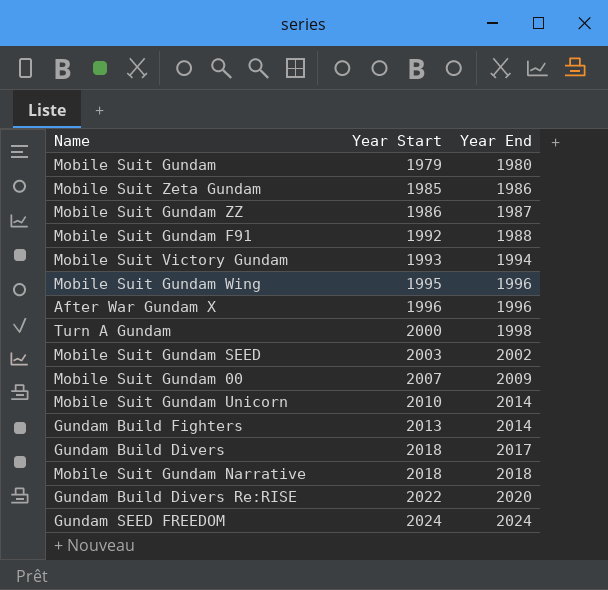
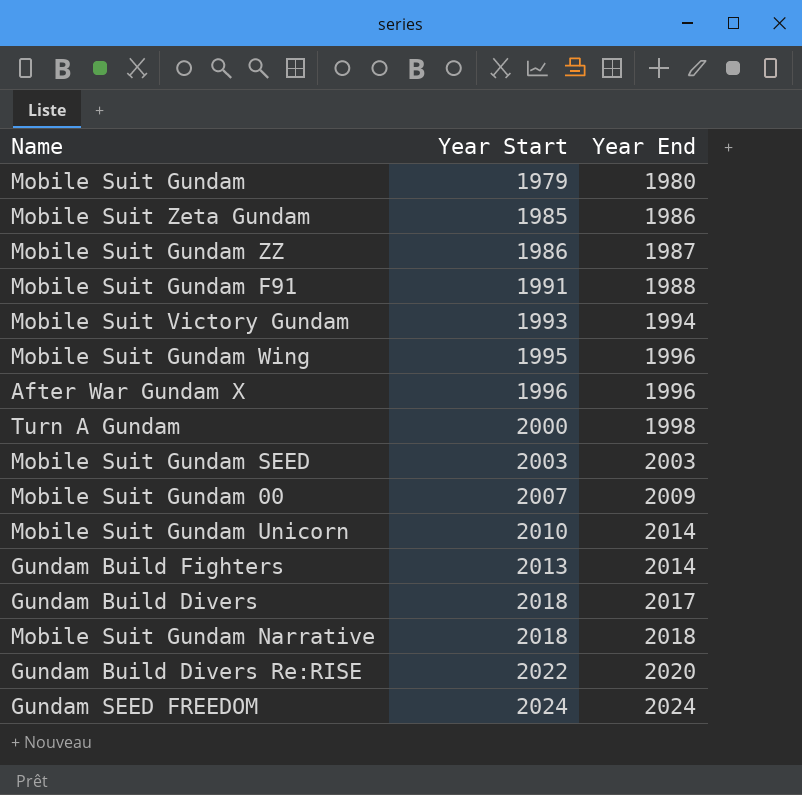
Mobile Suit Gundam F91 | Year Start: 1992 -> 1991
Mobile Suit Gundam SEED | Year End: 2002 -> 2003

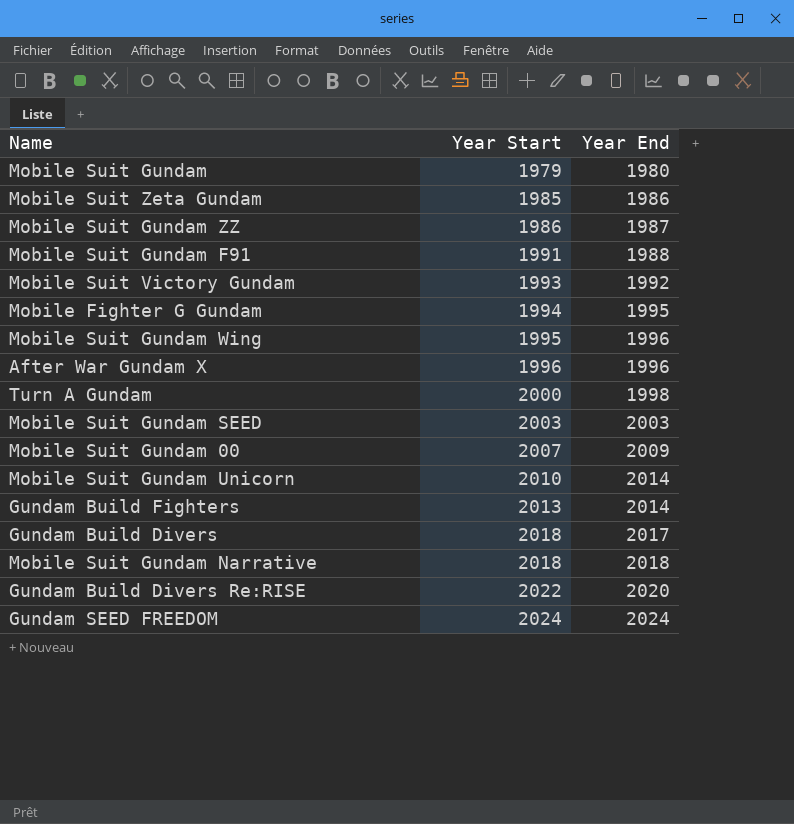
Mobile Suit Victory Gundam | Year End: 1994 -> 1992
row Mobile Fighter G Gundam: none -> 1994 | 1995

